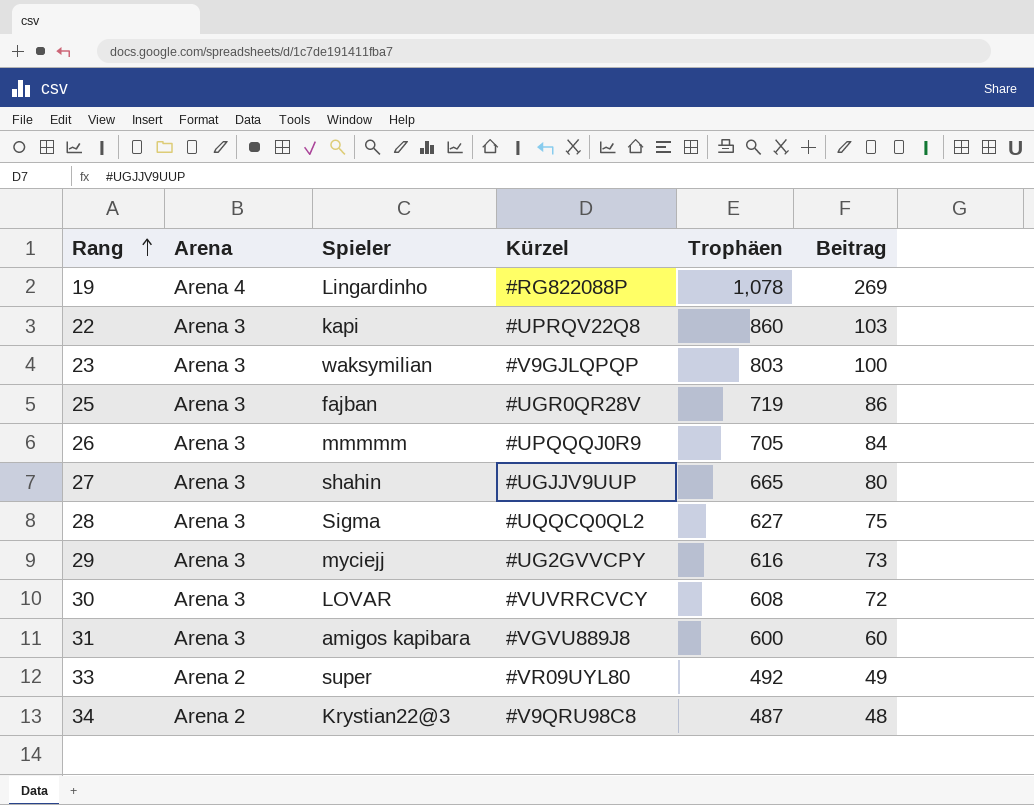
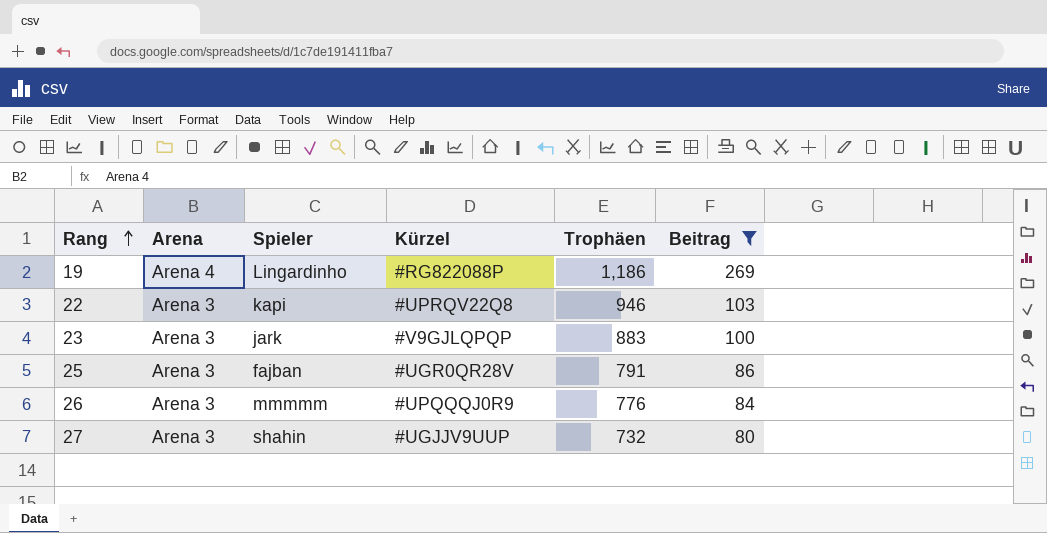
filter: none -> Beitrag >= 80
19 | Trophäen: 1,078 -> 1,186
22 | Trophäen: 860 -> 946
23 | Spieler: waksymilian -> jark
23 | Trophäen: 803 -> 883
25 | Trophäen: 719 -> 791
26 | Trophäen: 705 -> 776
27 | Trophäen: 665 -> 732

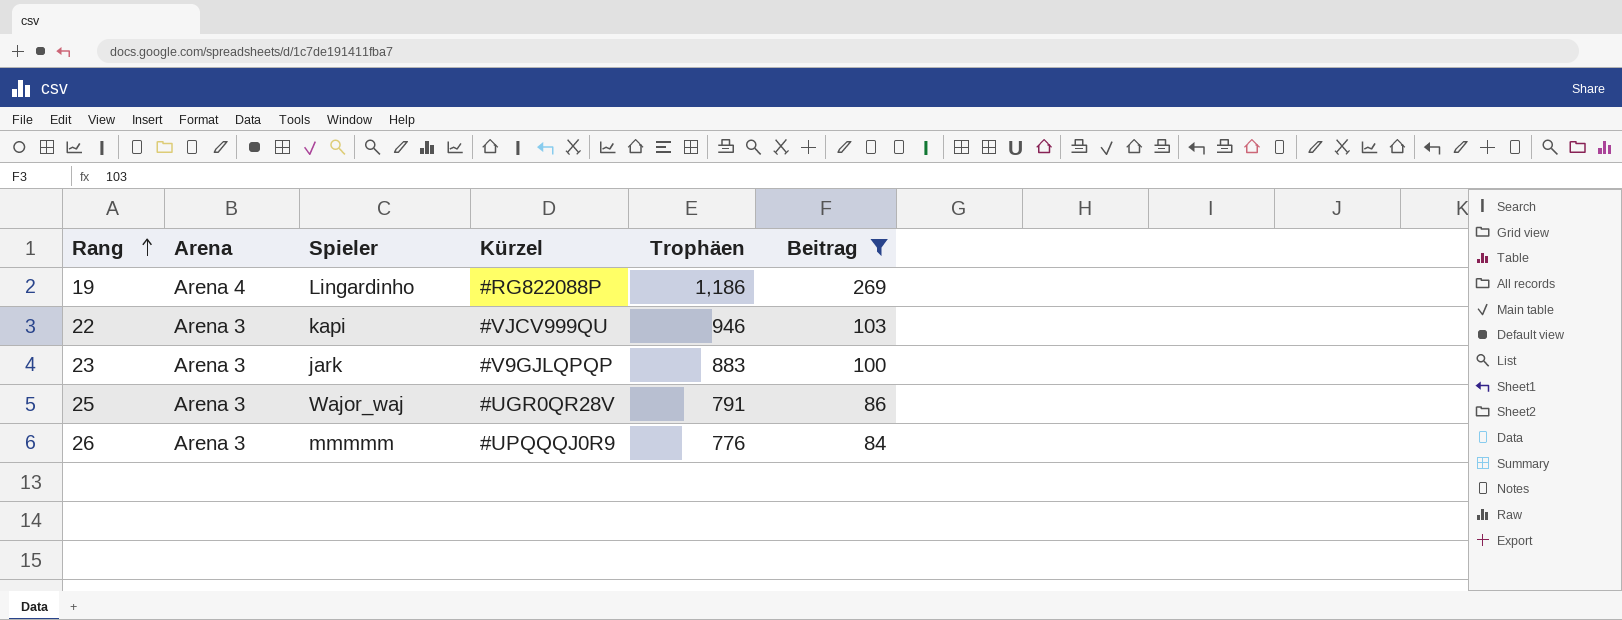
row 27: Arena 3 | shahin | #UGJJV9UUP | 732 | 80 -> none
22 | Kürzel: #UPRQV22Q8 -> #VJCV999QU
25 | Spieler: fajban -> Wajor_waj

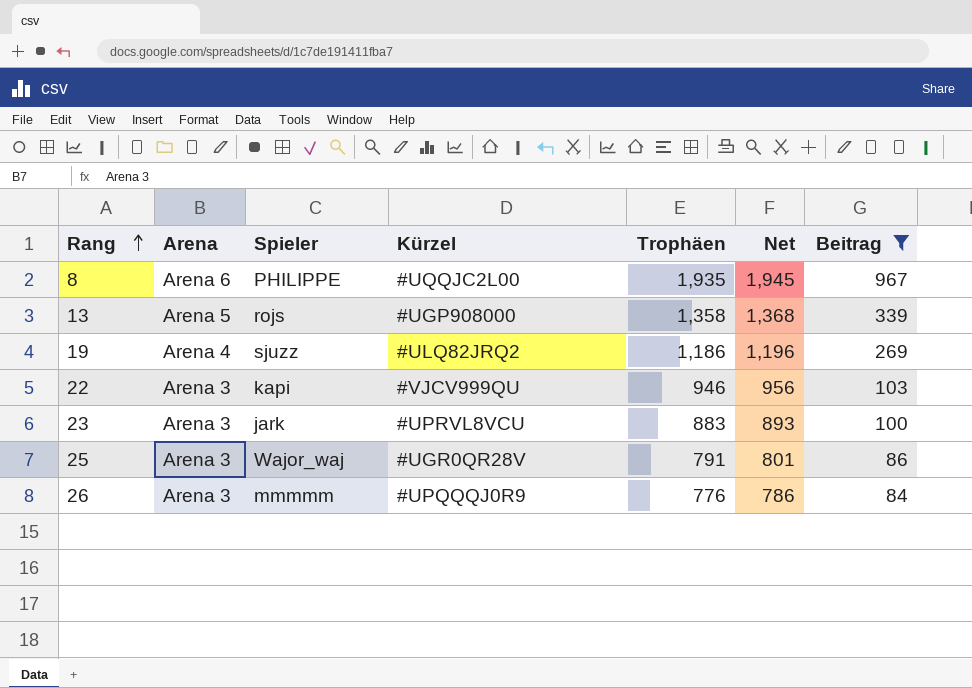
column Net | formula: none -> [Trophäen] + 10
row 8: none -> Arena 6 | PHILIPPE | #UQQJC2L00 | 1,935 | 1,945 | 967
row 13: none -> Arena 5 | rojs | #UGP908000 | 1,358 | 1,368 | 339
19 | Spieler: Lingardinho -> sjuzz
19 | Kürzel: #RG822088P -> #ULQ82JRQ2
23 | Kürzel: #V9GJLQPQP -> #UPRVL8VCU

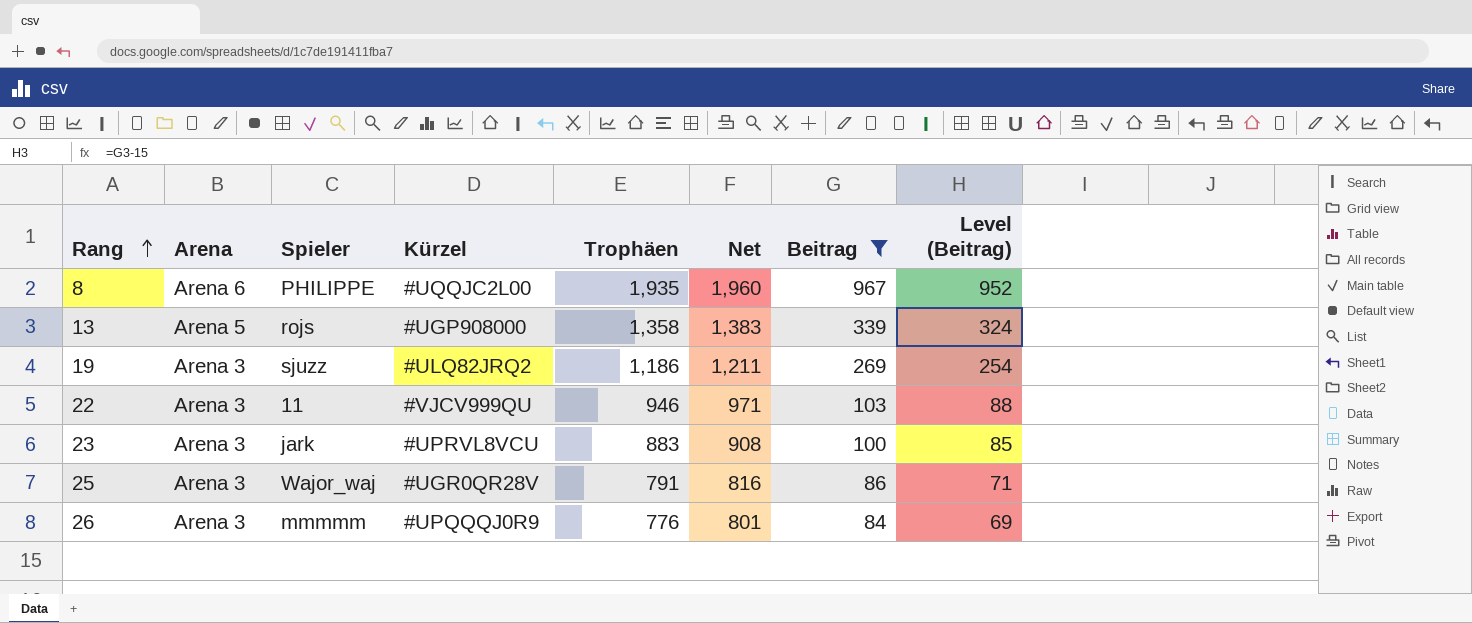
column Net | formula: [Trophäen] + 10 -> [Trophäen] + 25
column Level (Beitrag) | formula: none -> [Beitrag] - 15
19 | Arena: Arena 4 -> Arena 3
22 | Spieler: kapi -> 11

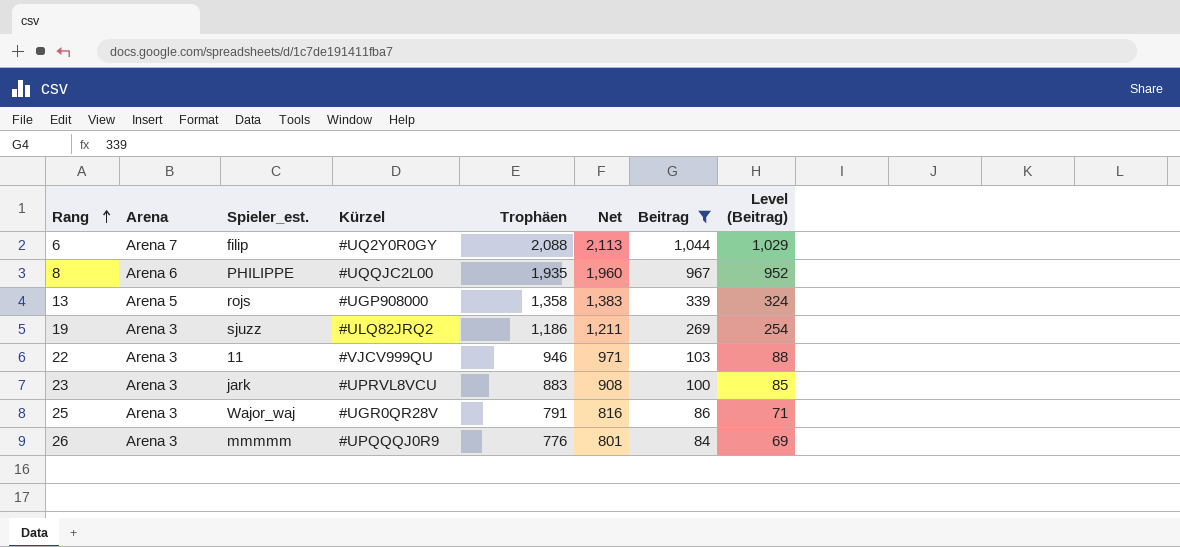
column name: Spieler -> Spieler_est.
row 6: none -> Arena 7 | filip | #UQ2Y0R0GY | 2,088 | 2,113 | 1,044 | 1,029

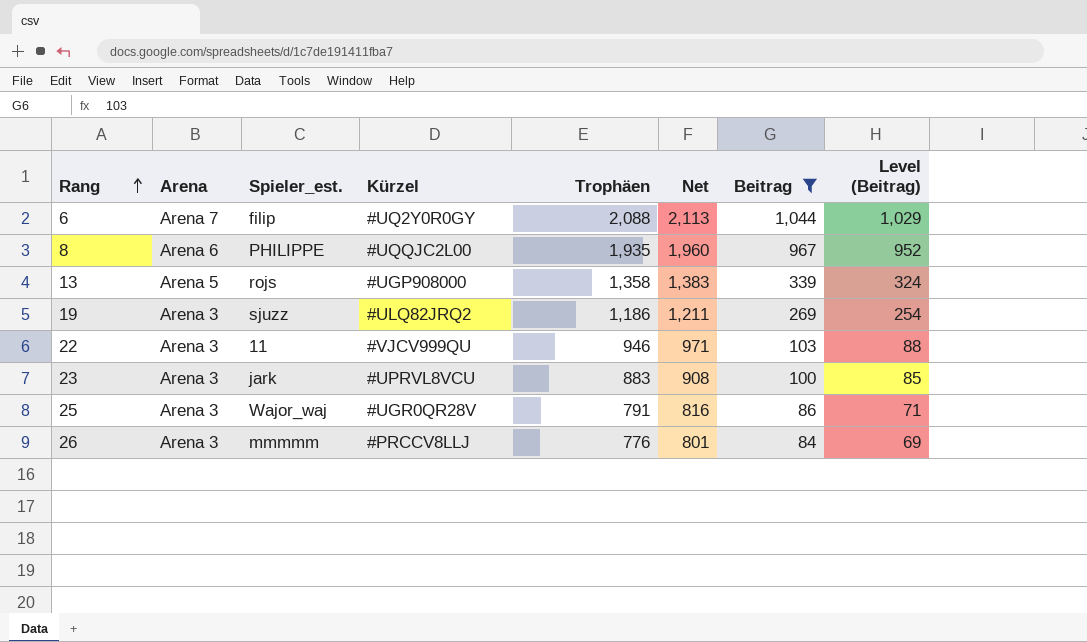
26 | Kürzel: #UPQQQJ0R9 -> #PRCCV8LLJ

